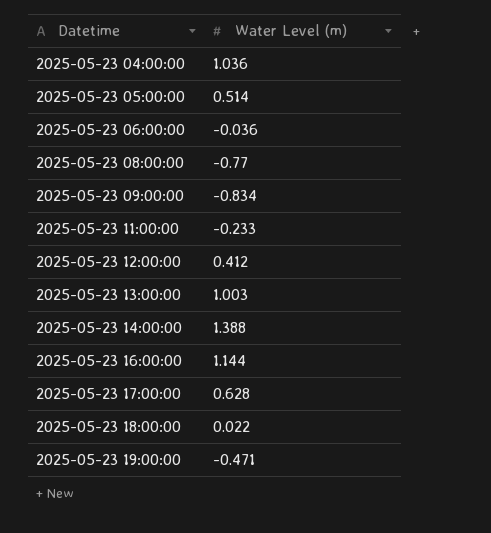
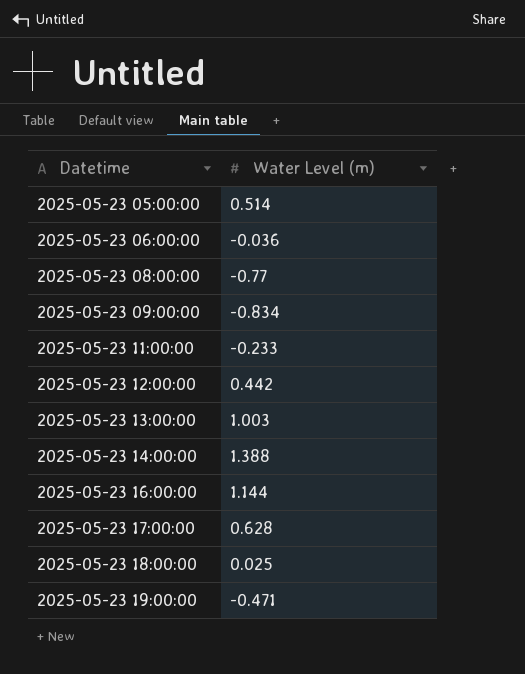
row 2025-05-23 04:00:00: 1.036 -> none
2025-05-23 12:00:00 | Water Level (m): 0.412 -> 0.442
2025-05-23 18:00:00 | Water Level (m): 0.022 -> 0.025

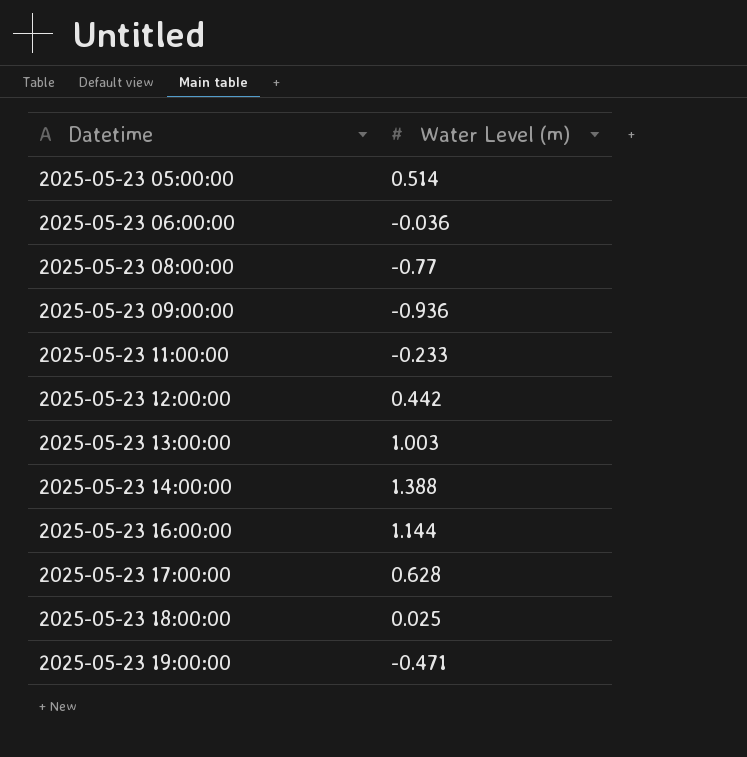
2025-05-23 09:00:00 | Water Level (m): -0.834 -> -0.936

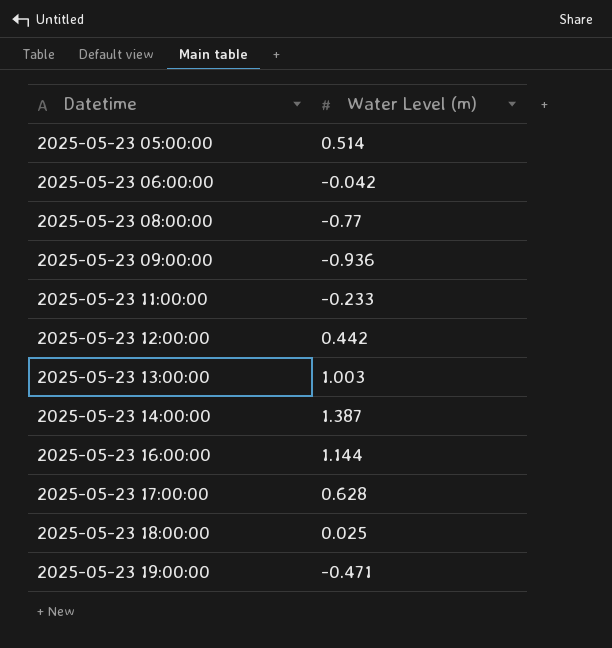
2025-05-23 06:00:00 | Water Level (m): -0.036 -> -0.042
2025-05-23 14:00:00 | Water Level (m): 1.388 -> 1.387

